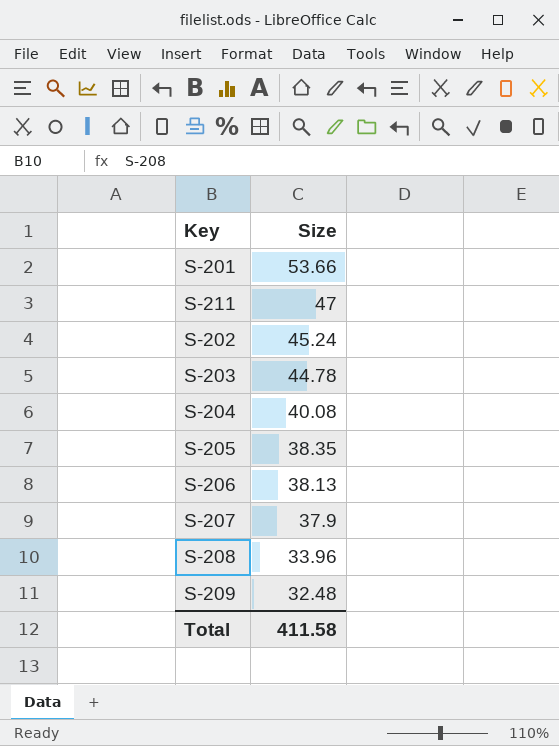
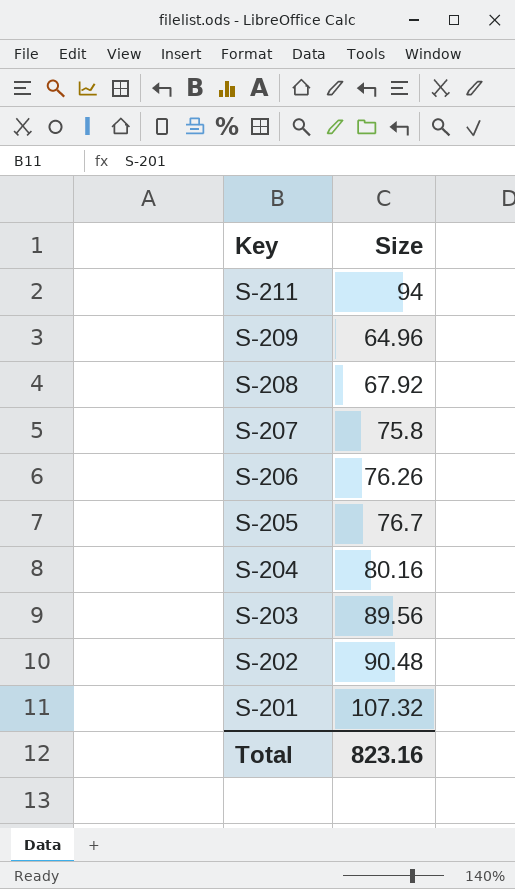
row order: Size descending -> Key descending
S-211 | Size: 47 -> 94
S-209 | Size: 32.48 -> 64.96
S-208 | Size: 33.96 -> 67.92
S-207 | Size: 37.9 -> 75.8
S-206 | Size: 38.13 -> 76.26
S-205 | Size: 38.35 -> 76.7
S-204 | Size: 40.08 -> 80.16
S-203 | Size: 44.78 -> 89.56
S-202 | Size: 45.24 -> 90.48
S-201 | Size: 53.66 -> 107.32
Total | Size: 411.58 -> 823.16

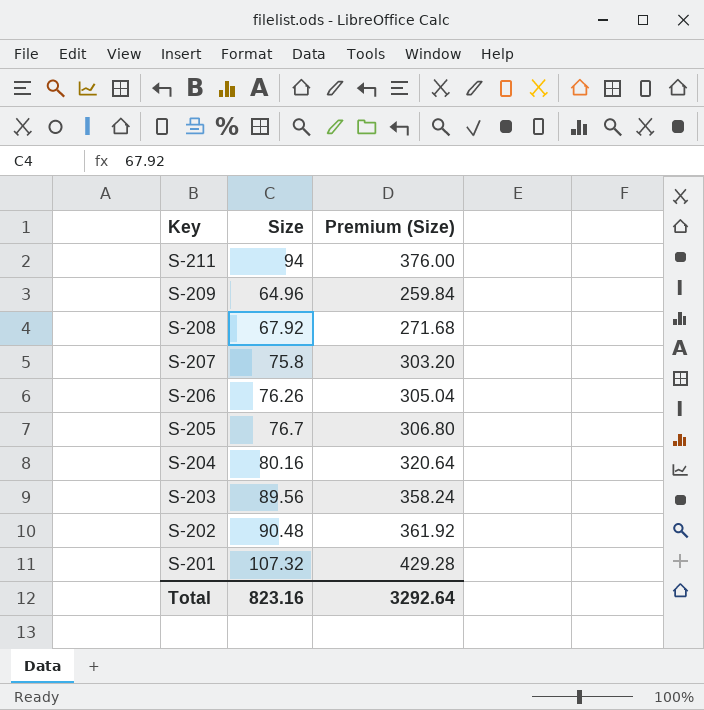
column Premium (Size) | formula: none -> [Size] * 4

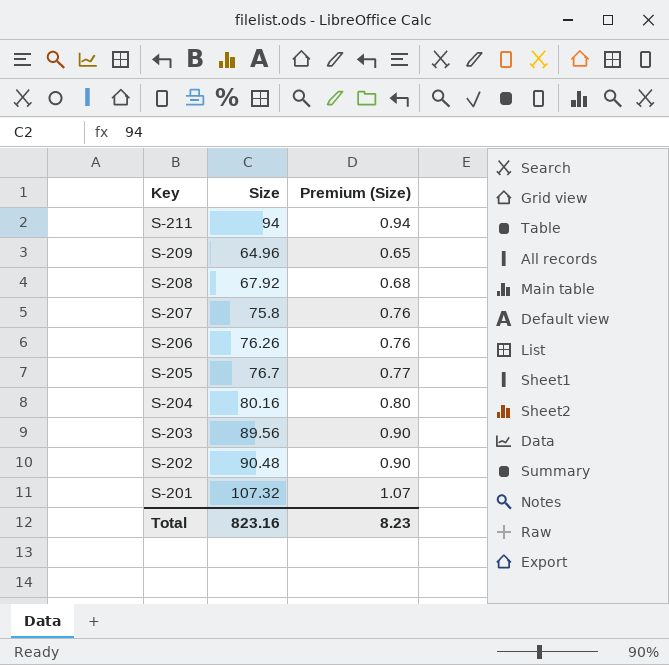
column Premium (Size) | formula: [Size] * 4 -> [Size] * 0.01
Total | Premium (Size): 3292.64 -> 8.23

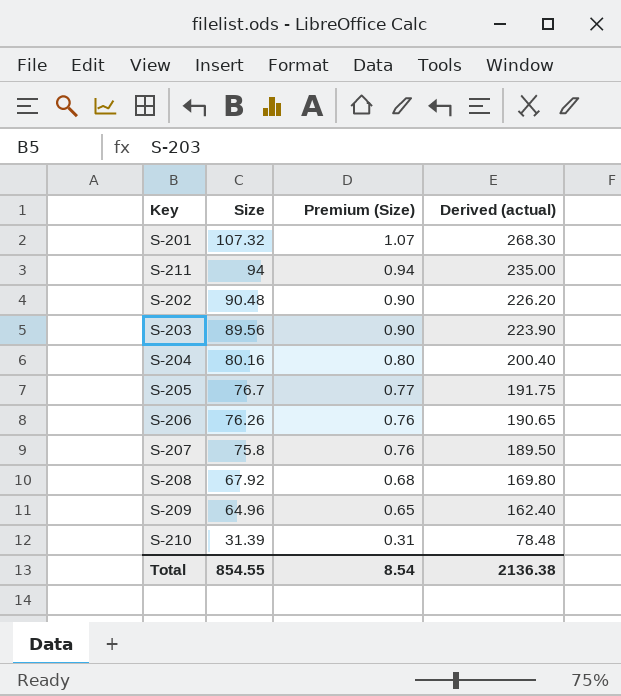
row order: Key descending -> Size descending
column Derived (actual) | formula: none -> [Size] * 2.5
row S-210: none -> 31.39 | 0.31 | 78.48
Total | Size: 823.16 -> 854.55
Total | Premium (Size): 8.23 -> 8.54

